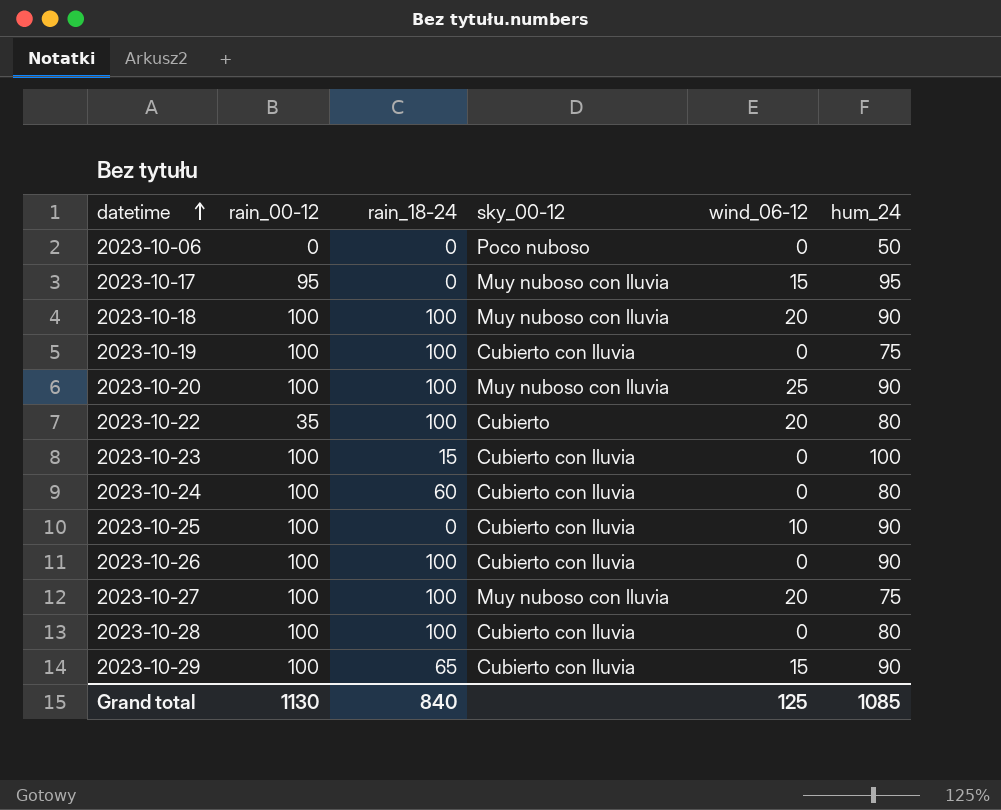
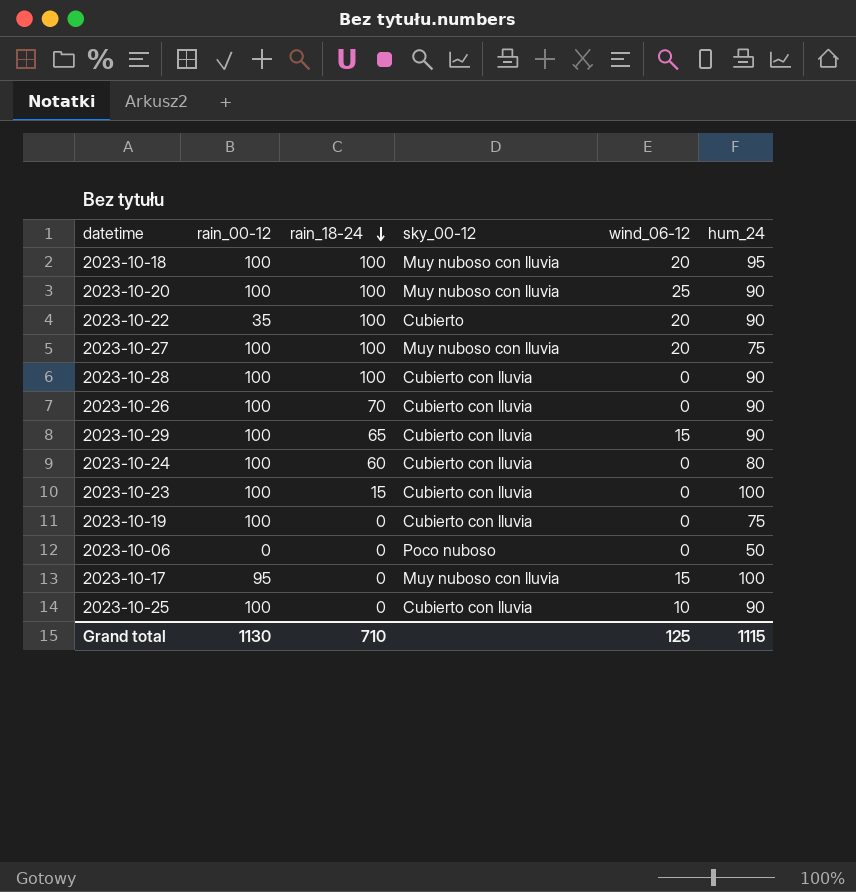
row order: datetime ascending -> rain_18-24 descending
2023-10-18 | hum_24: 90 -> 95
2023-10-22 | hum_24: 80 -> 90
2023-10-28 | hum_24: 80 -> 90
2023-10-26 | rain_18-24: 100 -> 70
2023-10-19 | rain_18-24: 100 -> 0
2023-10-17 | hum_24: 95 -> 100
Grand total | rain_18-24: 840 -> 710
Grand total | hum_24: 1085 -> 1115

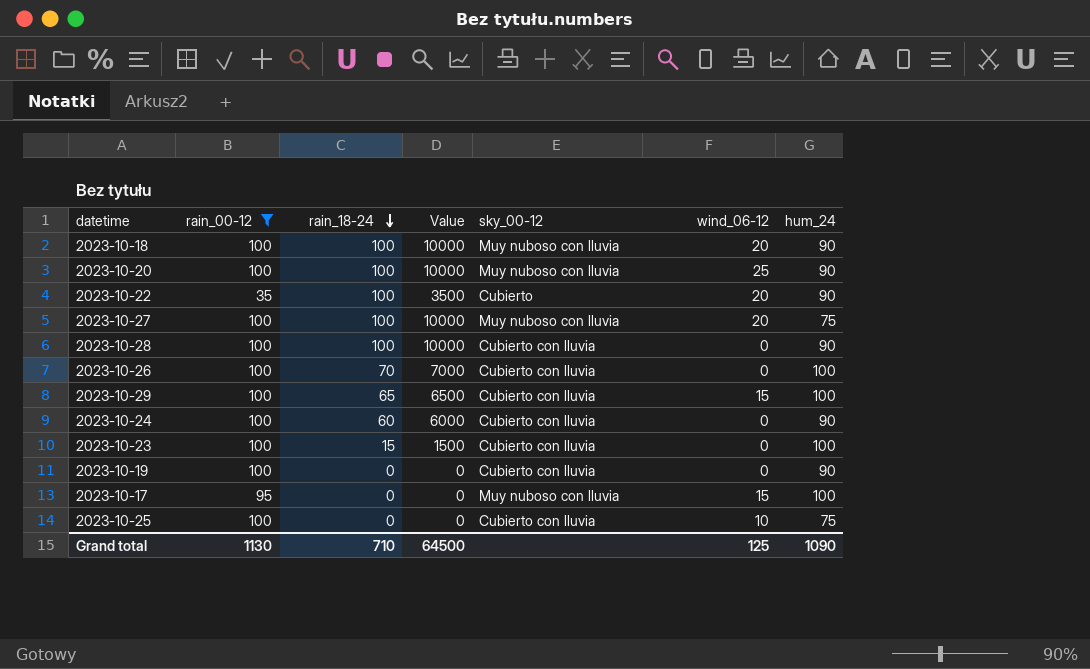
filter: none -> rain_00-12 != 0
column Value | formula: none -> [rain_00-12] * [rain_18-24]
2023-10-18 | hum_24: 95 -> 90
2023-10-26 | hum_24: 90 -> 100
2023-10-29 | hum_24: 90 -> 100
2023-10-24 | hum_24: 80 -> 90
2023-10-19 | hum_24: 75 -> 90
2023-10-25 | hum_24: 90 -> 75
Grand total | hum_24: 1115 -> 1090

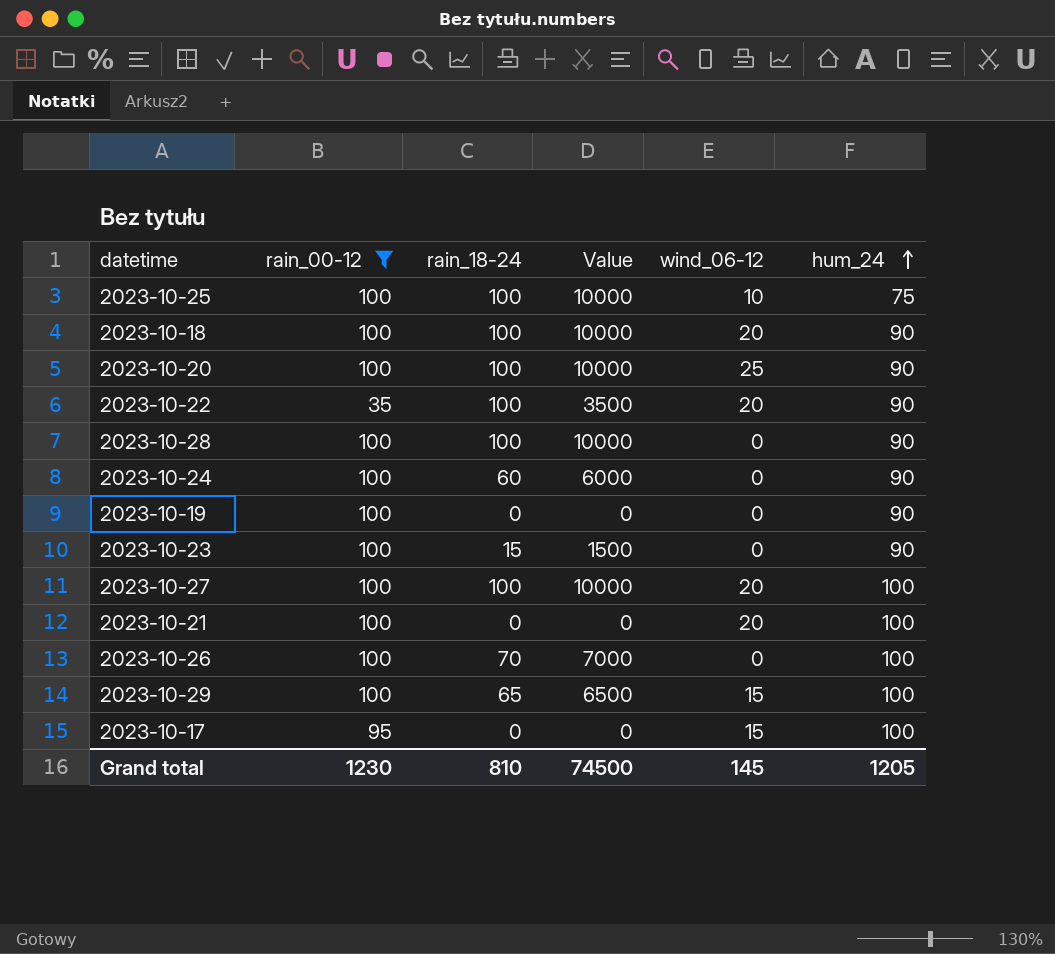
row order: rain_18-24 descending -> hum_24 ascending
column sky_00-12 | position: 5 -> none
2023-10-25 | rain_18-24: 0 -> 100
2023-10-25 | Value: 0 -> 10000
2023-10-23 | hum_24: 100 -> 90
2023-10-27 | hum_24: 75 -> 100
row 2023-10-21: none -> 100 | 0 | 0 | 20 | 100
Grand total | rain_00-12: 1130 -> 1230
Grand total | rain_18-24: 710 -> 810
Grand total | Value: 64500 -> 74500
Grand total | wind_06-12: 125 -> 145
Grand total | hum_24: 1090 -> 1205

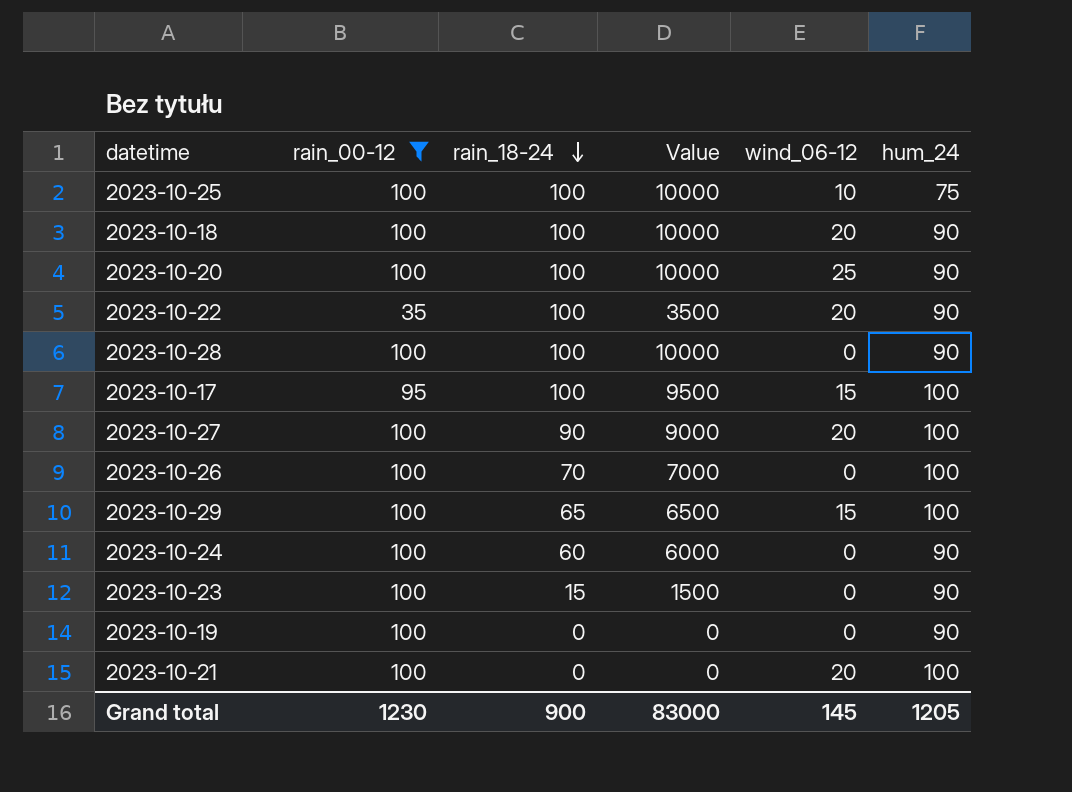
row order: hum_24 ascending -> rain_18-24 descending
2023-10-17 | rain_18-24: 0 -> 100
2023-10-17 | Value: 0 -> 9500
2023-10-27 | rain_18-24: 100 -> 90
2023-10-27 | Value: 10000 -> 9000
Grand total | rain_18-24: 810 -> 900
Grand total | Value: 74500 -> 83000

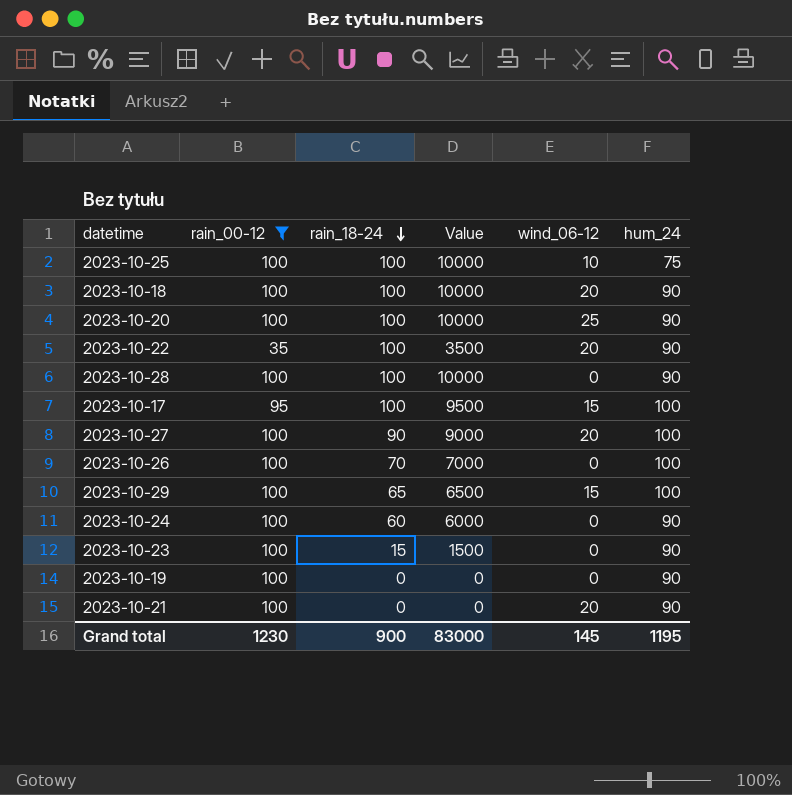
2023-10-21 | hum_24: 100 -> 90
Grand total | hum_24: 1205 -> 1195

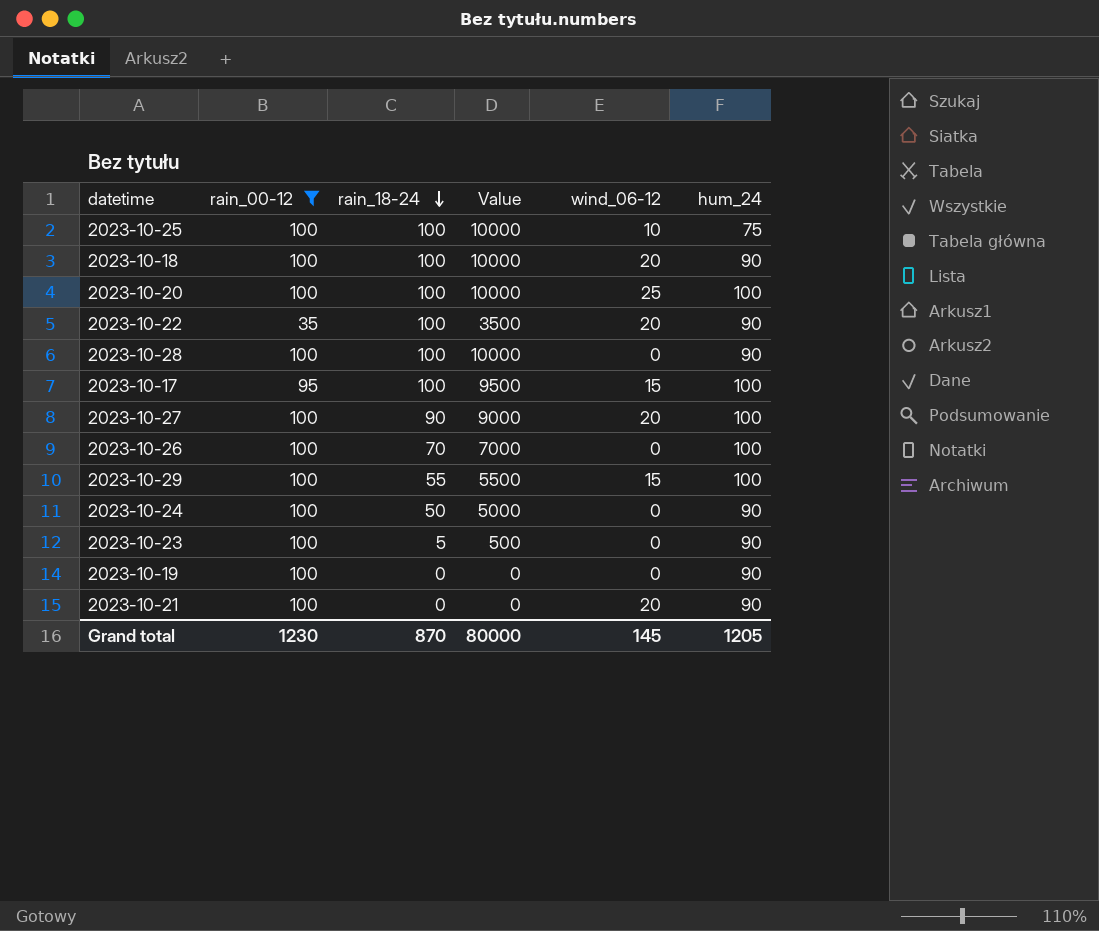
2023-10-20 | hum_24: 90 -> 100
2023-10-29 | rain_18-24: 65 -> 55
2023-10-29 | Value: 6500 -> 5500
2023-10-24 | rain_18-24: 60 -> 50
2023-10-24 | Value: 6000 -> 5000
2023-10-23 | rain_18-24: 15 -> 5
2023-10-23 | Value: 1500 -> 500
Grand total | rain_18-24: 900 -> 870
Grand total | Value: 83000 -> 80000
Grand total | hum_24: 1195 -> 1205

